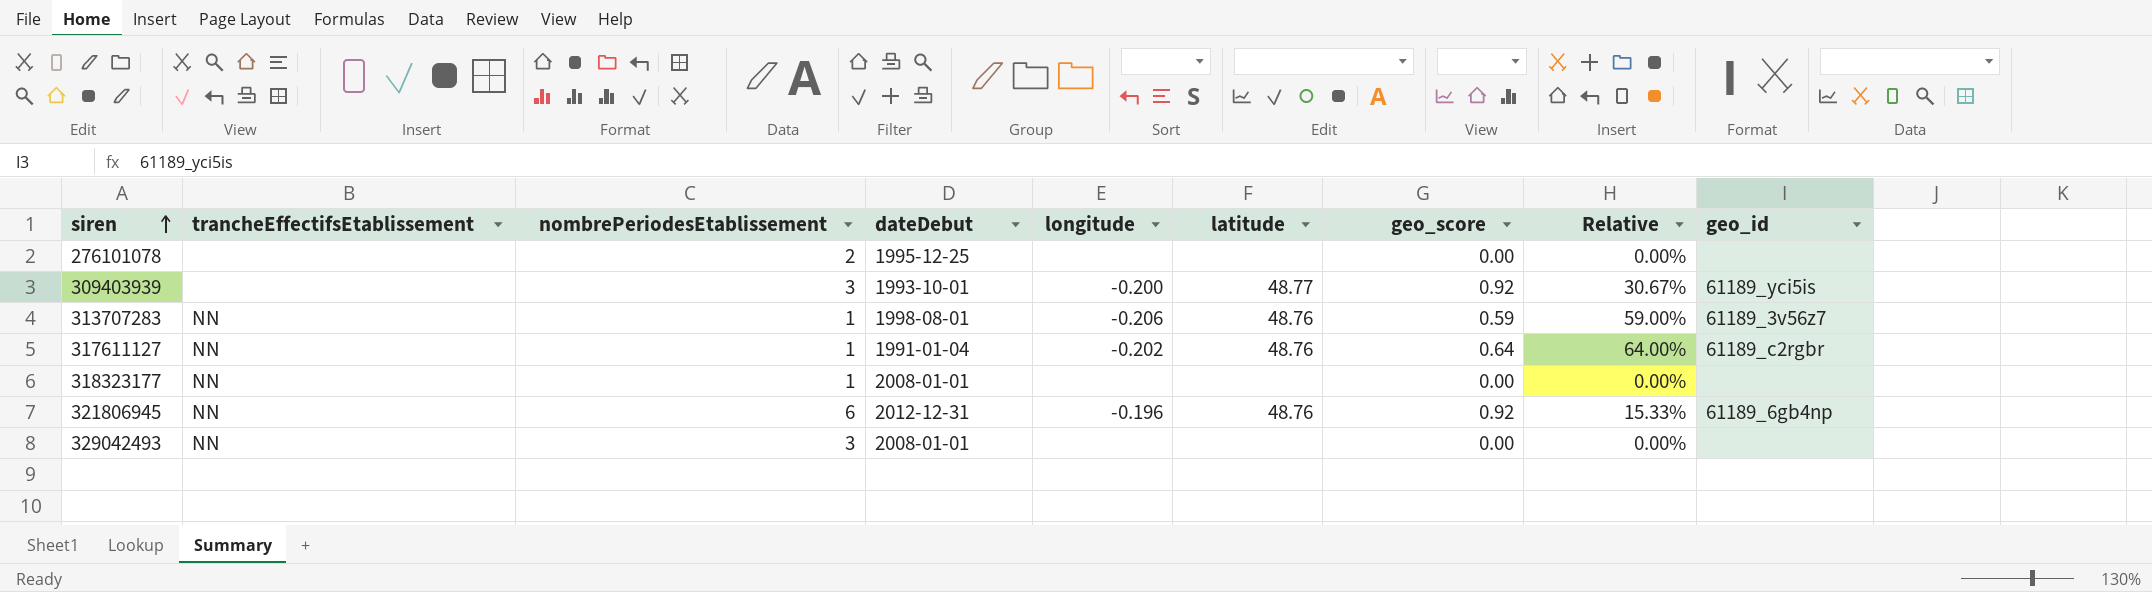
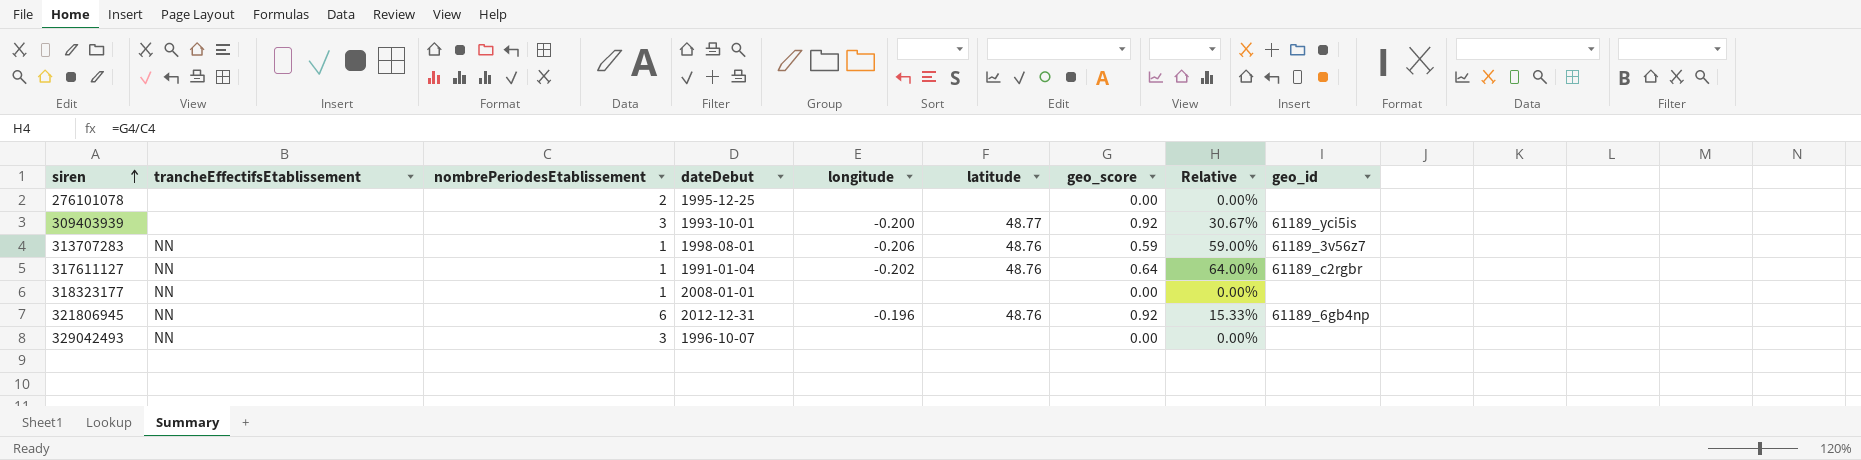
329042493 | dateDebut: 2008-01-01 -> 1996-10-07

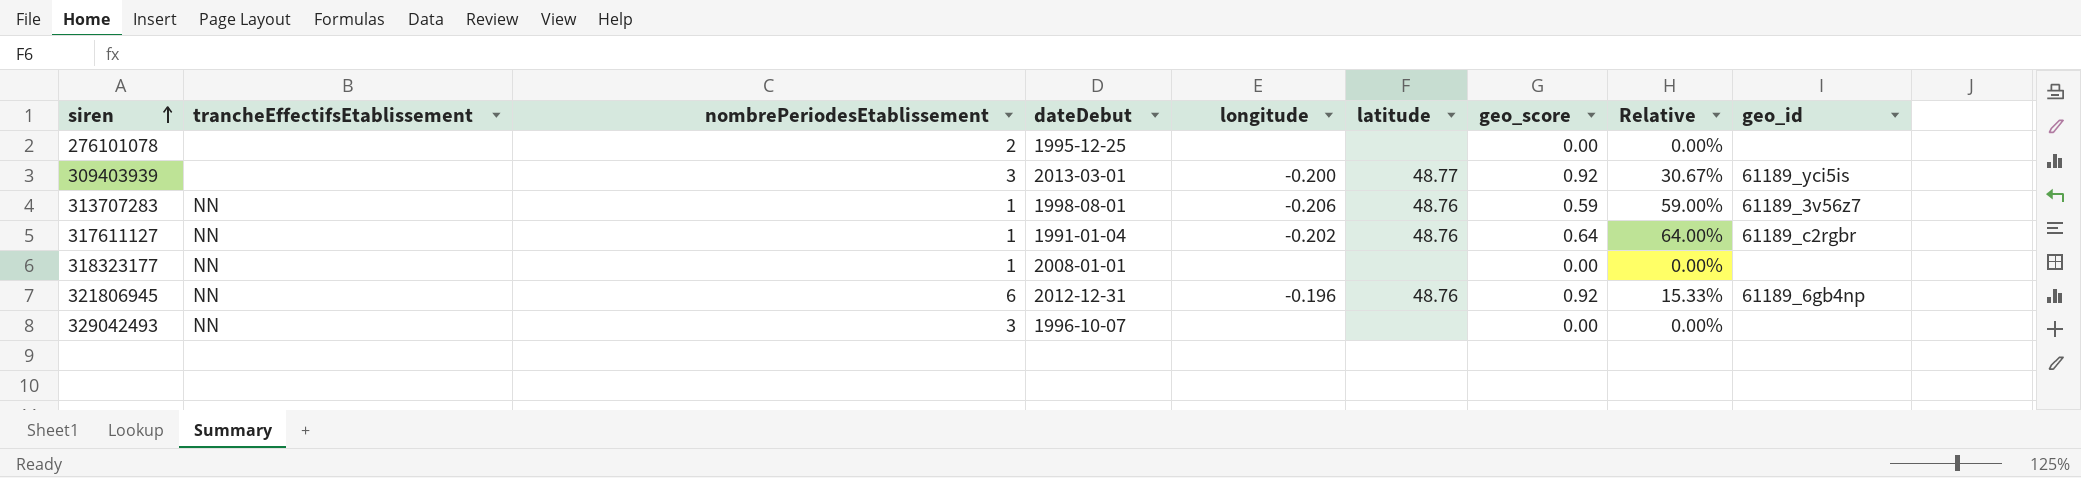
309403939 | dateDebut: 1993-10-01 -> 2013-03-01

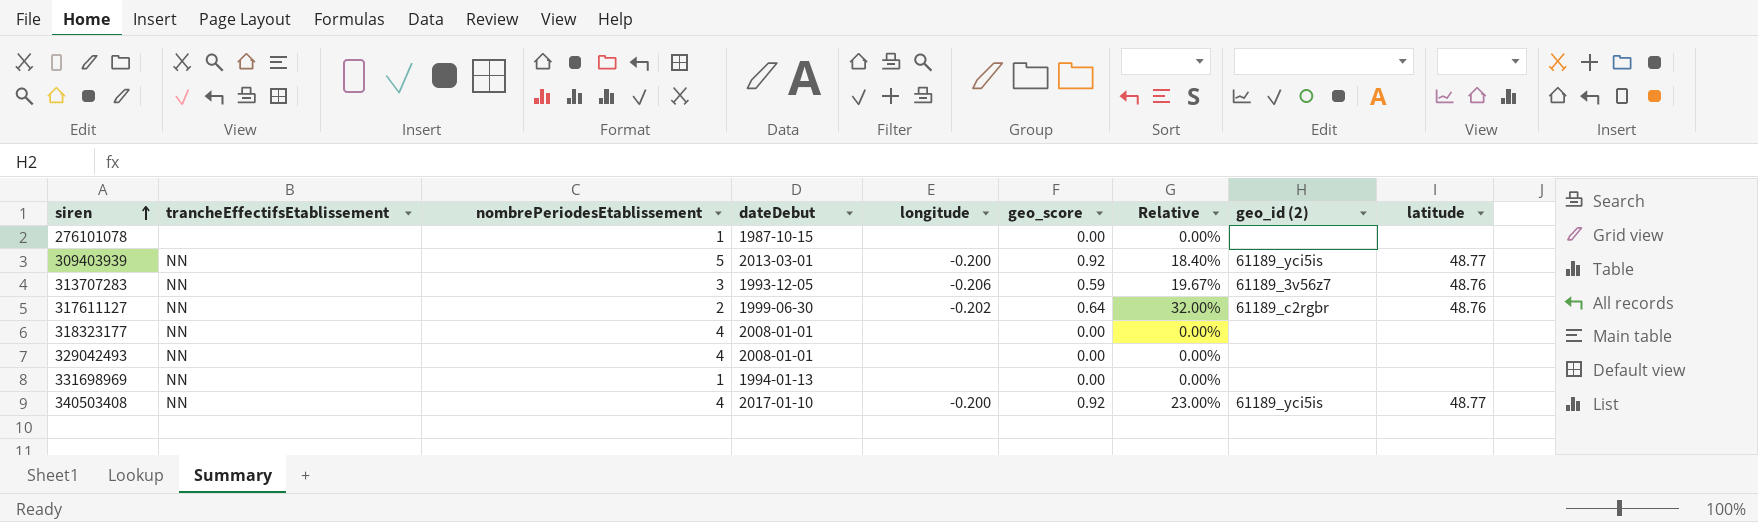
column name: geo_id -> geo_id (2)
column latitude | position: 6 -> 9
row 321806945: NN | 6 | 2012-12-31 | -0.196 | 48.76 | 0.92 | 15.33% | 61189_6gb4np -> none
276101078 | nombrePeriodesEtablissement: 2 -> 1
276101078 | dateDebut: 1995-12-25 -> 1987-10-15
309403939 | trancheEffectifsEtablissement: none -> NN
309403939 | nombrePeriodesEtablissement: 3 -> 5
309403939 | Relative: 30.67% -> 18.40%
313707283 | nombrePeriodesEtablissement: 1 -> 3
313707283 | dateDebut: 1998-08-01 -> 1993-12-05
313707283 | Relative: 59.00% -> 19.67%
317611127 | nombrePeriodesEtablissement: 1 -> 2
317611127 | dateDebut: 1991-01-04 -> 1999-06-30
317611127 | Relative: 64.00% -> 32.00%
318323177 | nombrePeriodesEtablissement: 1 -> 4
329042493 | nombrePeriodesEtablissement: 3 -> 4
329042493 | dateDebut: 1996-10-07 -> 2008-01-01
row 331698969: none -> NN | 1 | 1994-01-13 | none | 0.00 | 0.00% | none | none
row 340503408: none -> NN | 4 | 2017-01-10 | -0.200 | 0.92 | 23.00% | 61189_yci5is | 48.77

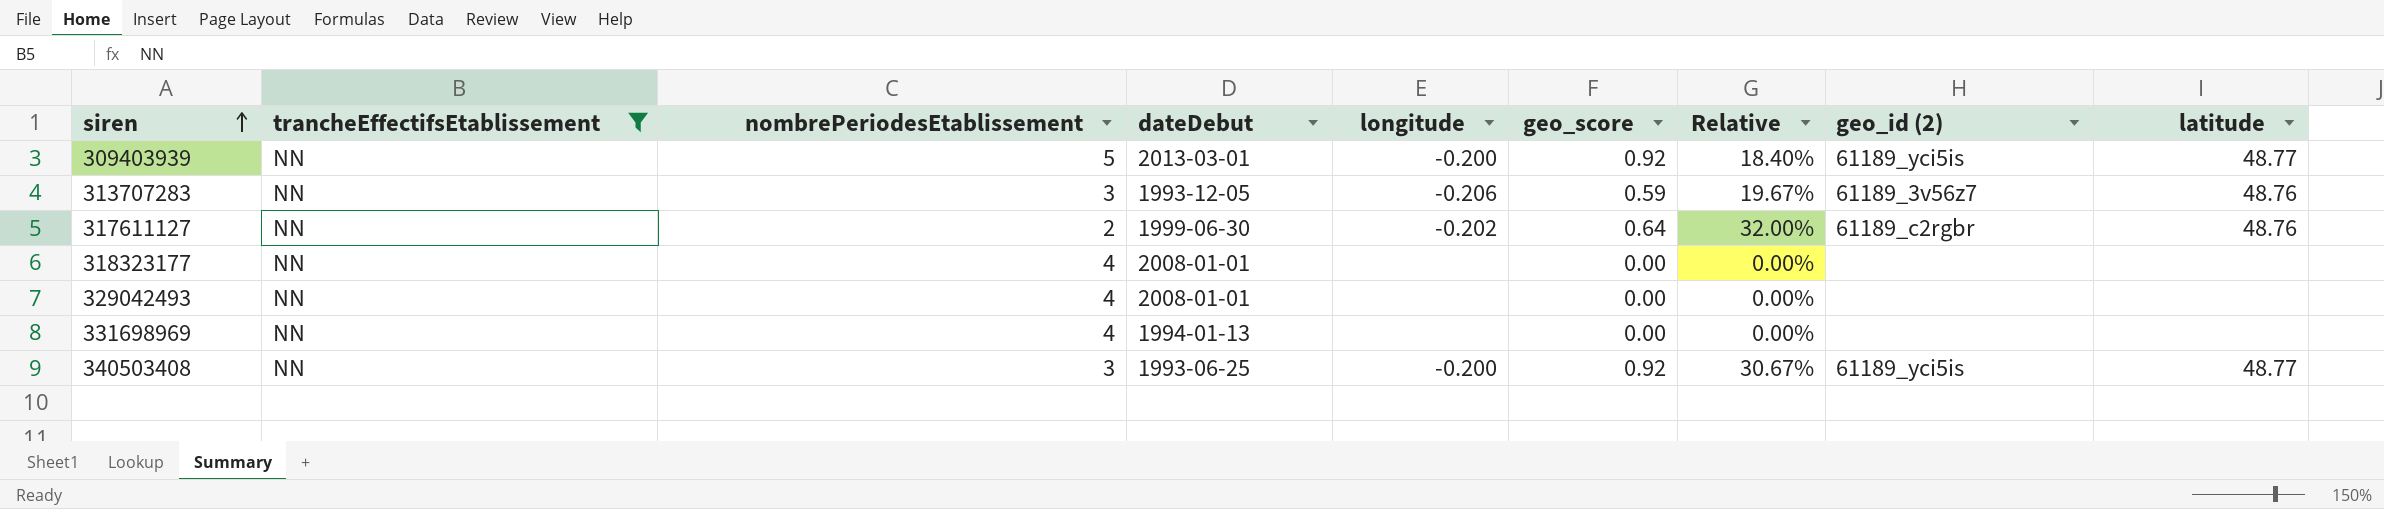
filter: none -> trancheEffectifsEtablissement = NN
331698969 | nombrePeriodesEtablissement: 1 -> 4
340503408 | nombrePeriodesEtablissement: 4 -> 3
340503408 | dateDebut: 2017-01-10 -> 1993-06-25
340503408 | Relative: 23.00% -> 30.67%

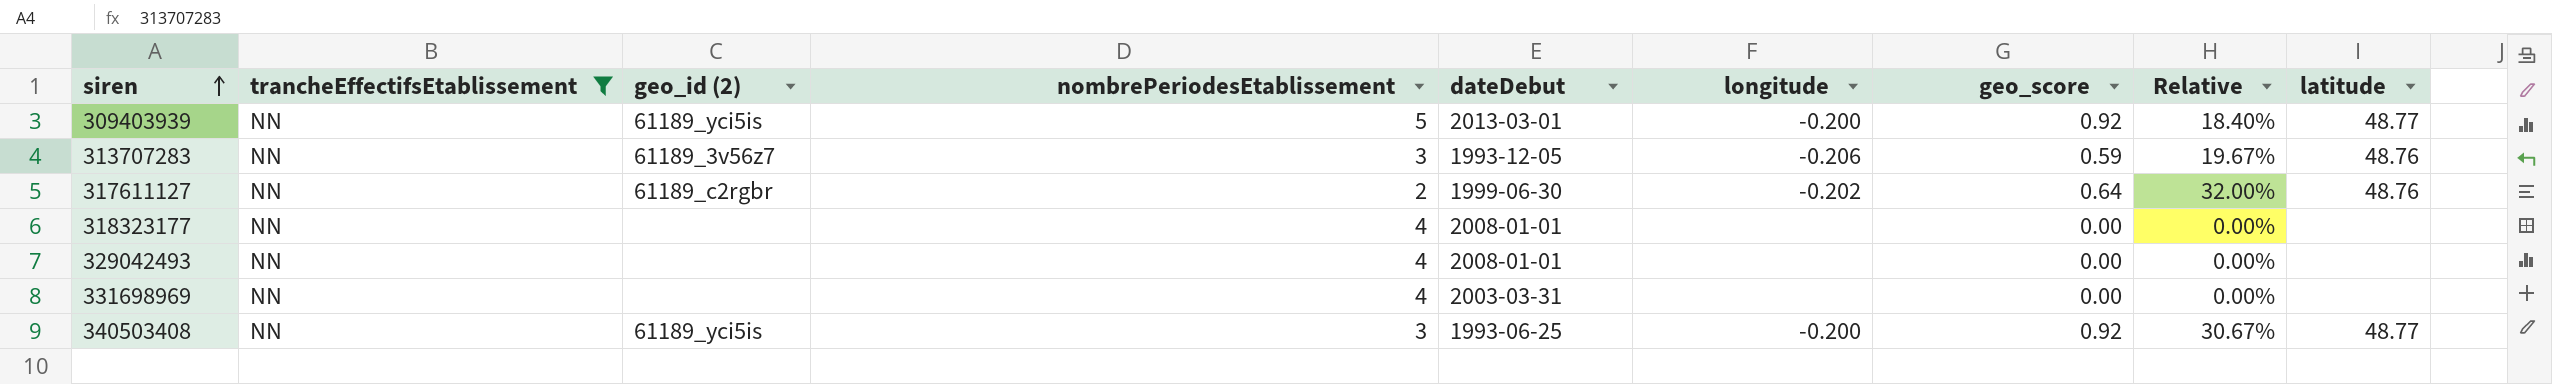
column geo_id (2) | position: 8 -> 3
331698969 | dateDebut: 1994-01-13 -> 2003-03-31

